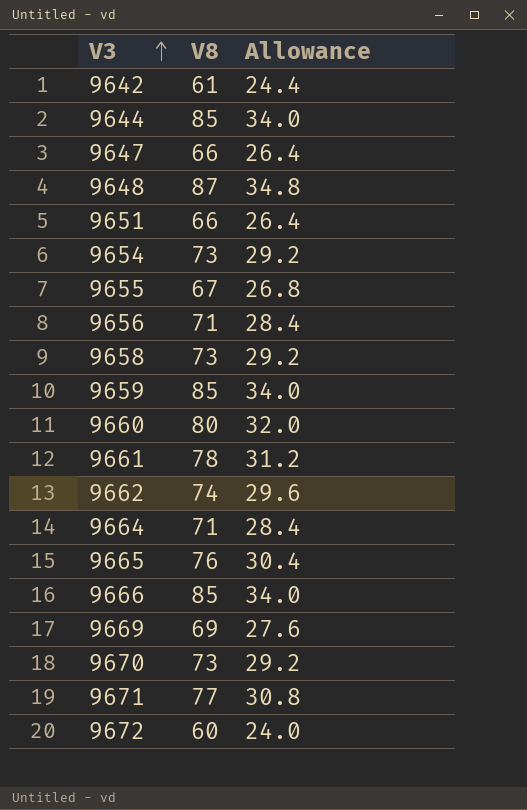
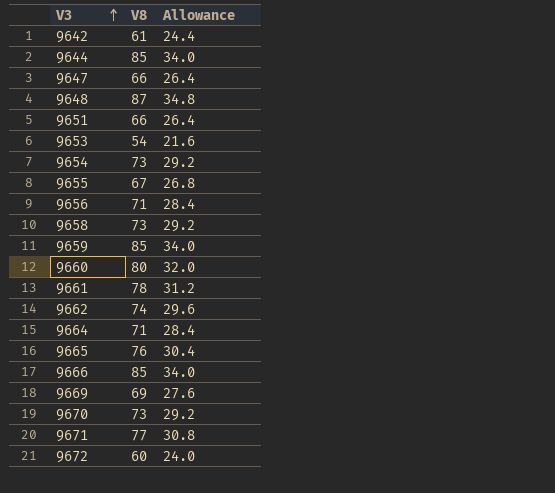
row 9653: none -> 54 | 21.6

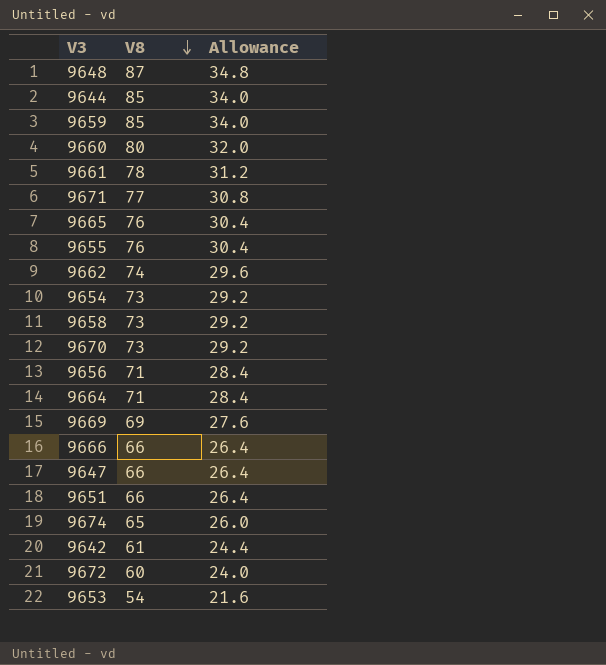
row order: V3 ascending -> V8 descending
9655 | V8: 67 -> 76
9655 | Allowance: 26.8 -> 30.4
9666 | V8: 85 -> 66
9666 | Allowance: 34.0 -> 26.4
row 9674: none -> 65 | 26.0

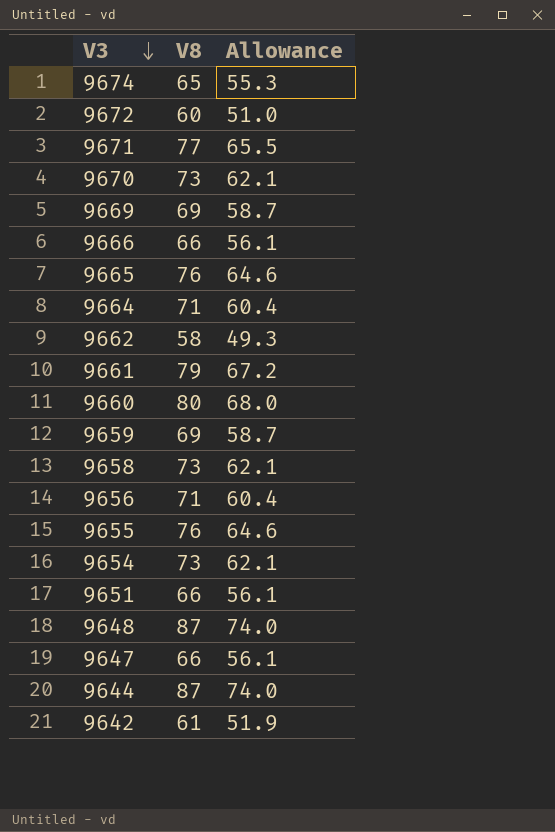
row order: V8 descending -> V3 descending
column Allowance | formula: [V8] * 0.4 -> [V8] * 0.85
row 9653: 54 | 21.6 -> none
9662 | V8: 74 -> 58
9661 | V8: 78 -> 79
9659 | V8: 85 -> 69
9644 | V8: 85 -> 87

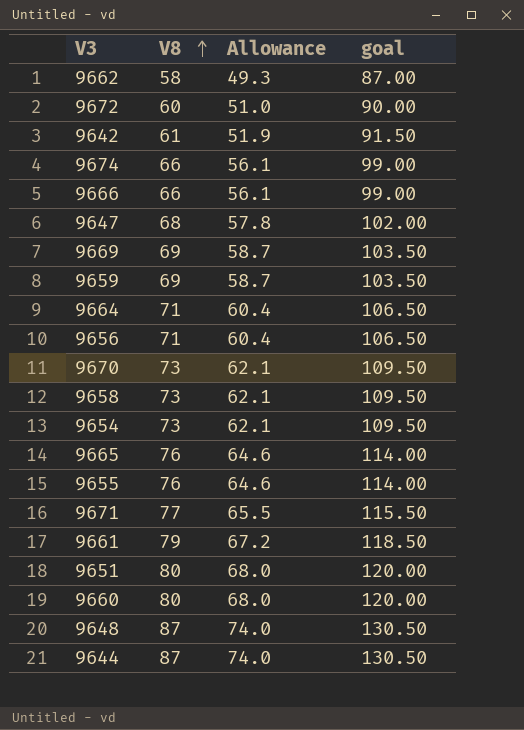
row order: V3 descending -> V8 ascending
column goal | formula: none -> [V8] * 1.5
9674 | V8: 65 -> 66
9674 | Allowance: 55.3 -> 56.1
9647 | V8: 66 -> 68
9647 | Allowance: 56.1 -> 57.8
9651 | V8: 66 -> 80
9651 | Allowance: 56.1 -> 68.0

